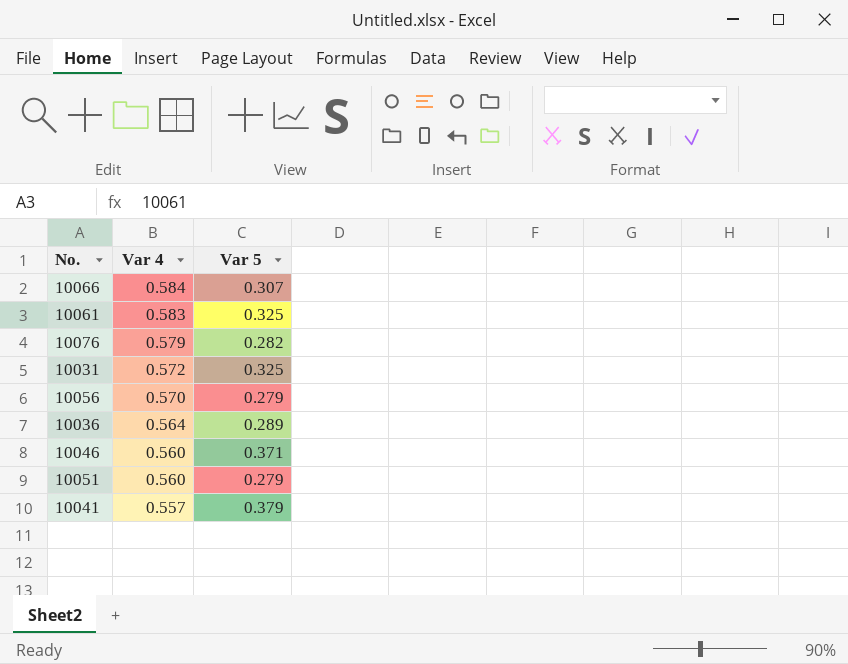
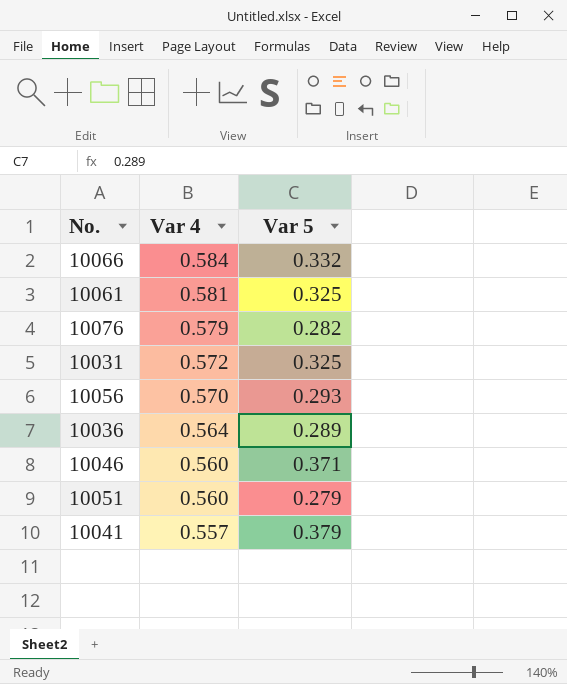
10066 | Var 5: 0.307 -> 0.332
10061 | Var 4: 0.583 -> 0.581
10056 | Var 5: 0.279 -> 0.293

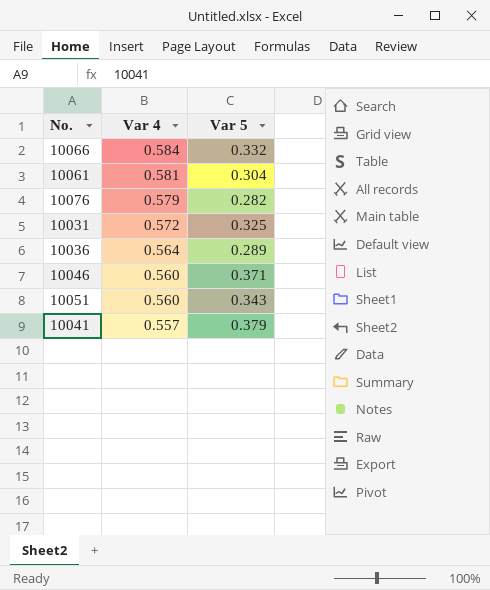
row 10056: 0.570 | 0.293 -> none
10061 | Var 5: 0.325 -> 0.304
10051 | Var 5: 0.279 -> 0.343

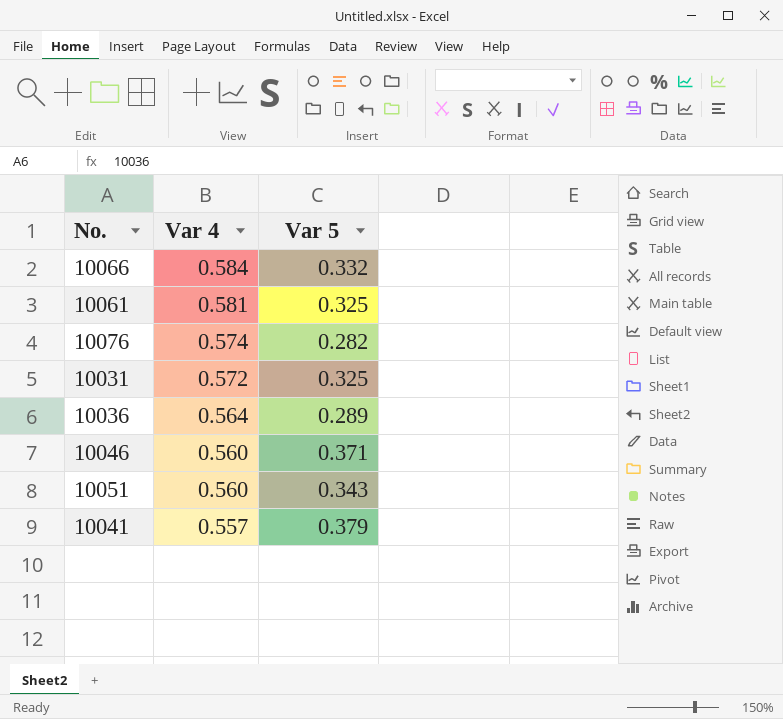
10061 | Var 5: 0.304 -> 0.325
10076 | Var 4: 0.579 -> 0.574

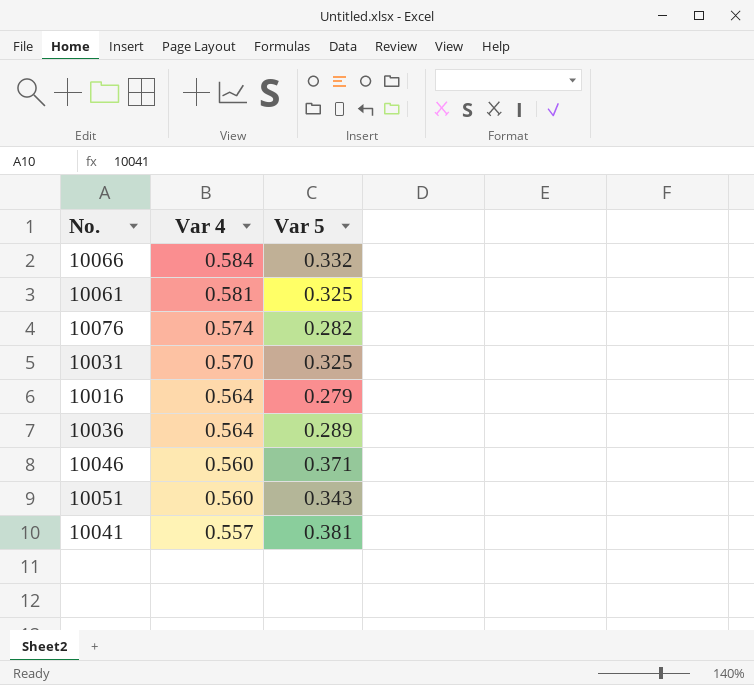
10031 | Var 4: 0.572 -> 0.570
row 10016: none -> 0.564 | 0.279
10041 | Var 5: 0.379 -> 0.381

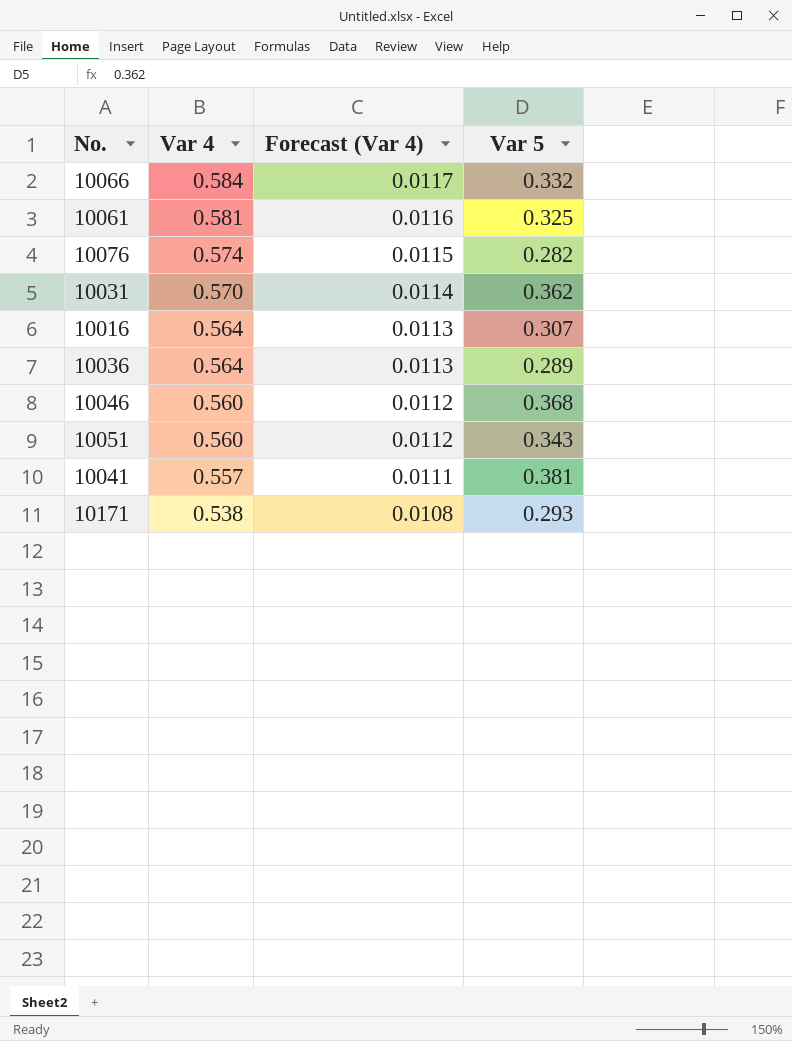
column Forecast (Var 4) | formula: none -> [Var 4] * 0.02
10031 | Var 5: 0.325 -> 0.362
10016 | Var 5: 0.279 -> 0.307
10046 | Var 5: 0.371 -> 0.368
row 10171: none -> 0.538 | 0.0108 | 0.293

